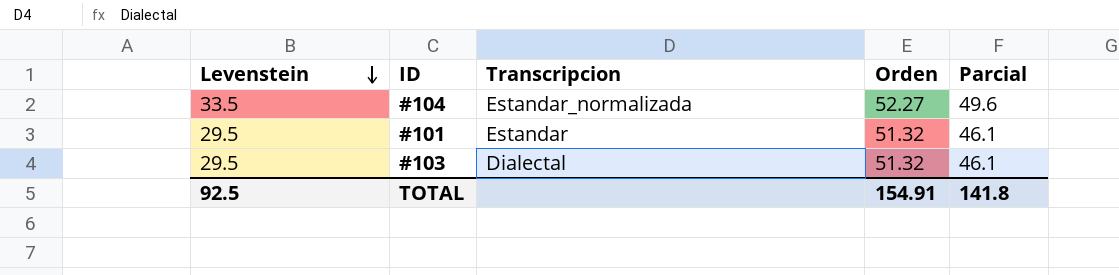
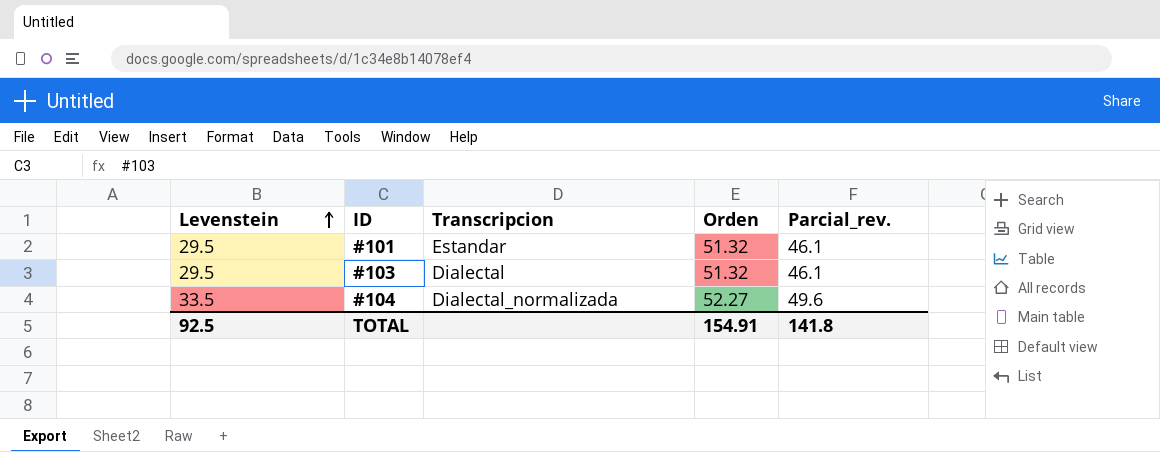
row order: Levenstein descending -> Levenstein ascending
column name: Parcial -> Parcial_rev.
#104 | Transcripcion: Estandar_normalizada -> Dialectal_normalizada

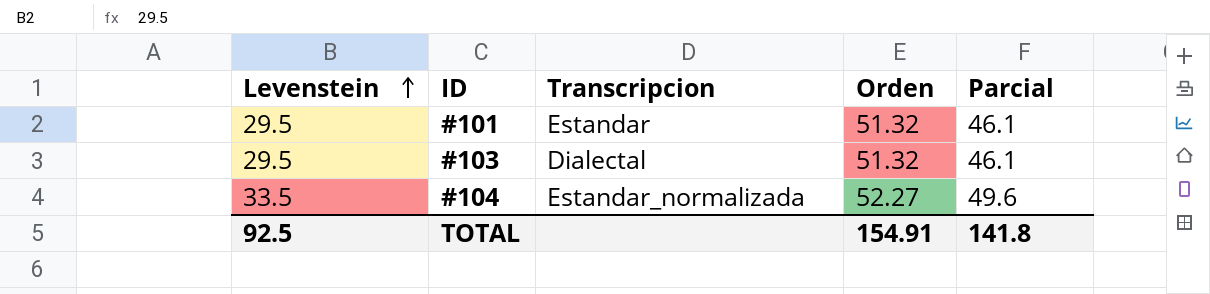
column name: Parcial_rev. -> Parcial
#104 | Transcripcion: Dialectal_normalizada -> Estandar_normalizada

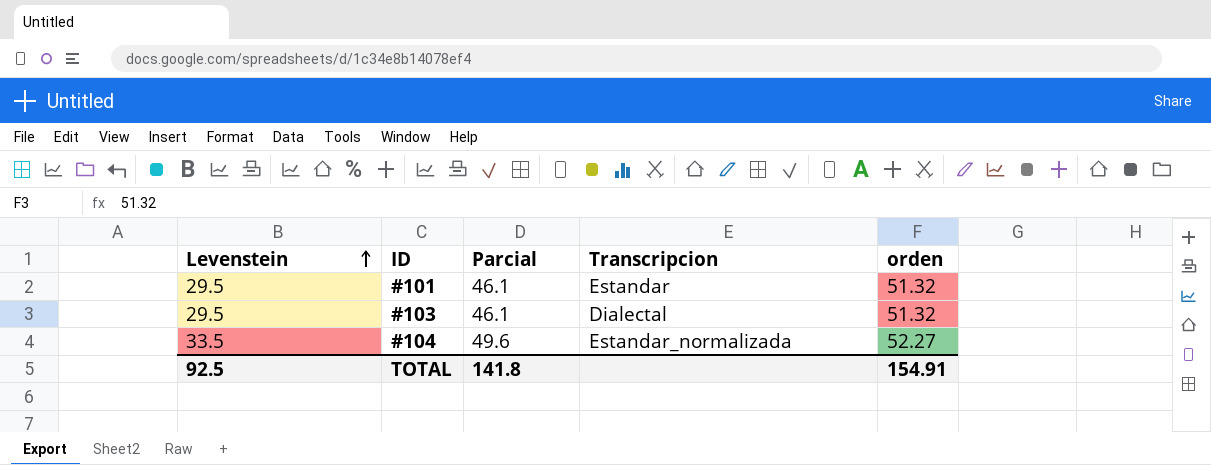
column Parcial | position: 5 -> 3
column name: Orden -> orden

